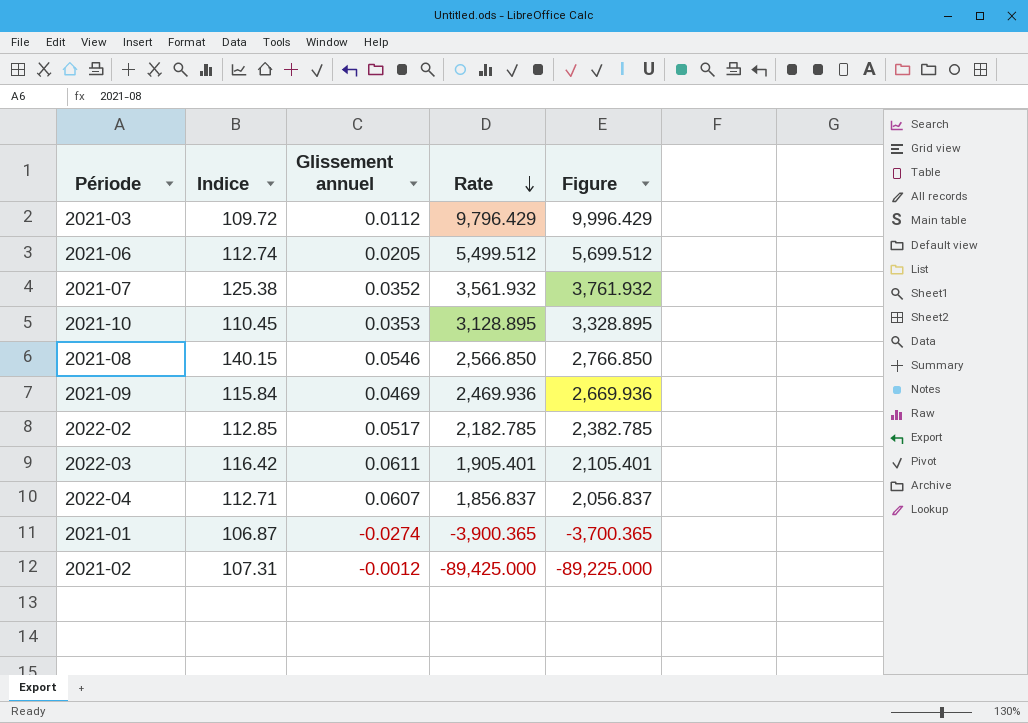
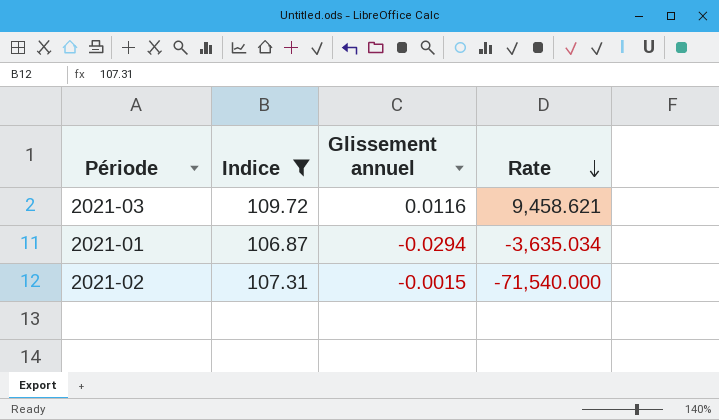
filter: none -> Indice <= 109.72
column Figure | formula: [Rate] + 200 -> none
2021-03 | Glissement annuel: 0.0112 -> 0.0116
2021-03 | Rate: 9,796.429 -> 9,458.621
2021-01 | Glissement annuel: -0.0274 -> -0.0294
2021-01 | Rate: -3,900.365 -> -3,635.034
2021-02 | Glissement annuel: -0.0012 -> -0.0015
2021-02 | Rate: -89,425.000 -> -71,540.000

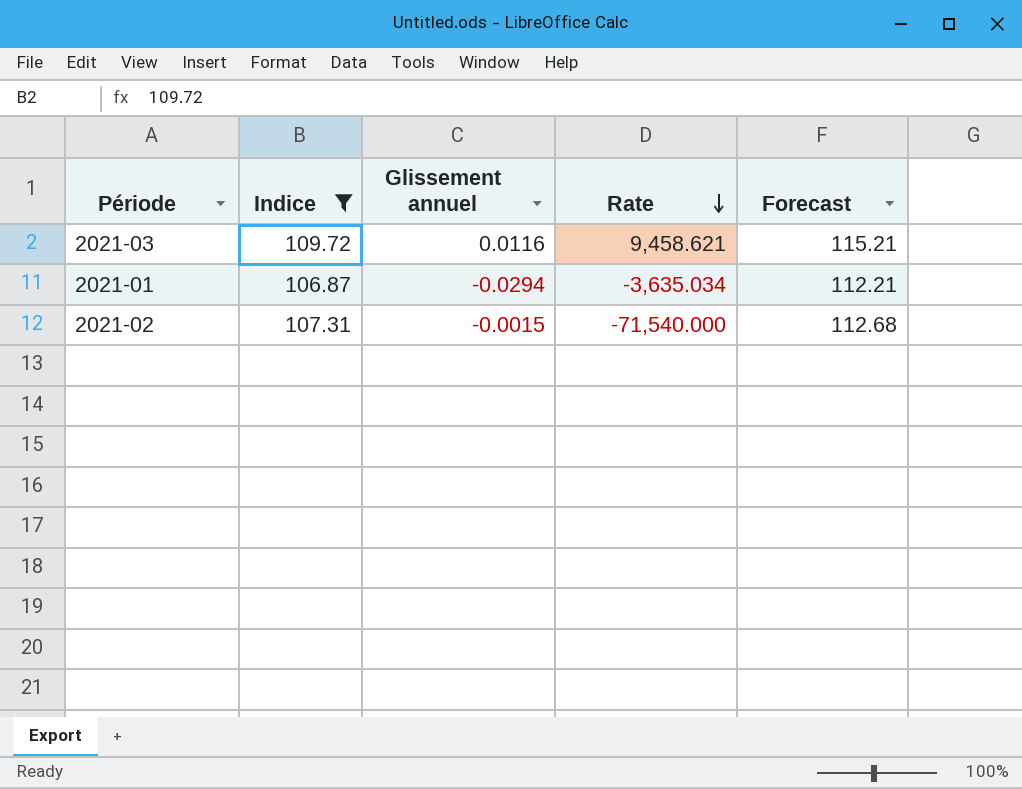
column Forecast | formula: none -> [Indice] * 1.05

